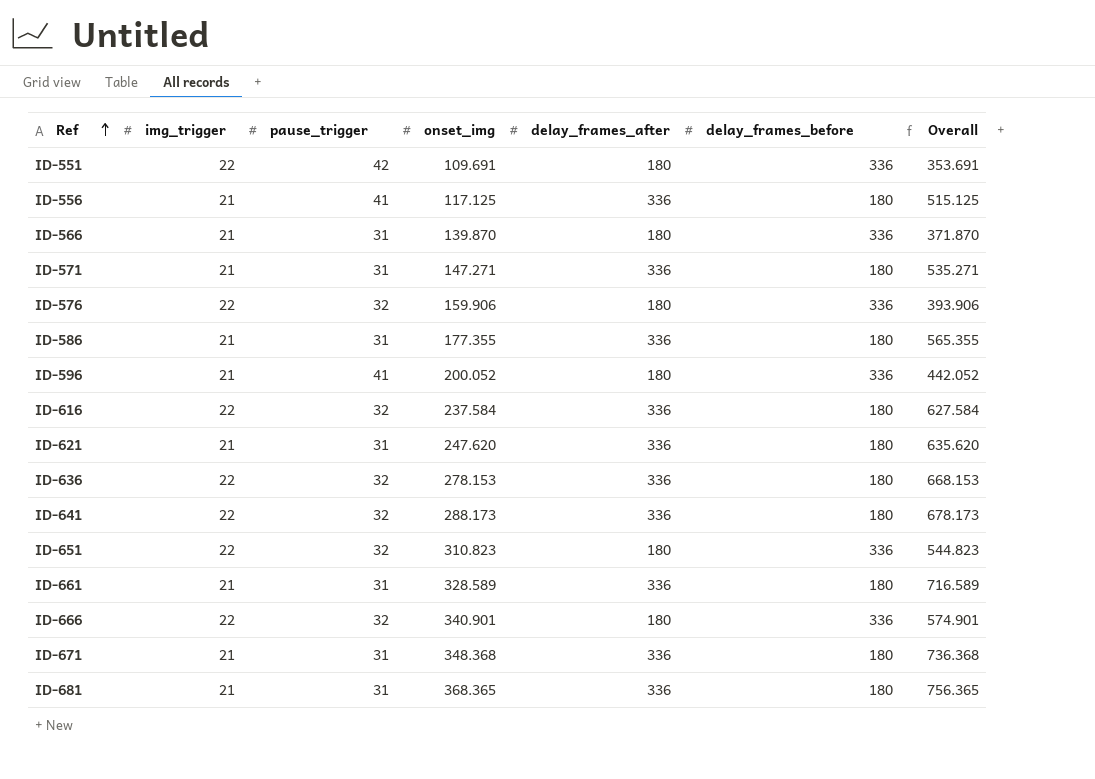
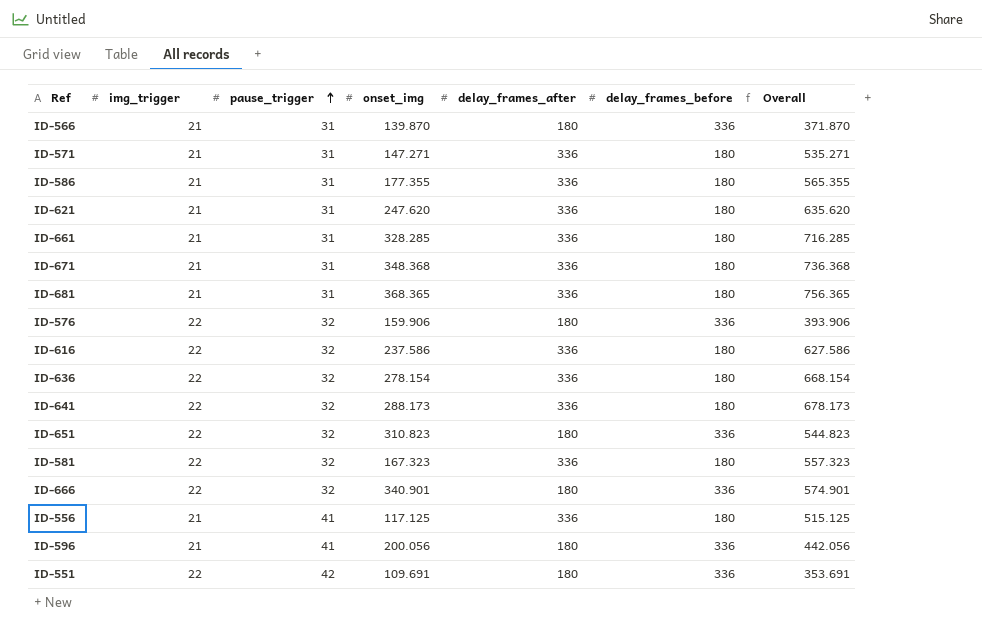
row order: Ref ascending -> pause_trigger ascending
ID-661 | onset_img: 328.589 -> 328.285
ID-661 | Overall: 716.589 -> 716.285
ID-616 | onset_img: 237.584 -> 237.586
ID-616 | Overall: 627.584 -> 627.586
ID-636 | onset_img: 278.153 -> 278.154
ID-636 | Overall: 668.153 -> 668.154
row ID-581: none -> 22 | 32 | 167.323 | 336 | 180 | 557.323
ID-596 | onset_img: 200.052 -> 200.056
ID-596 | Overall: 442.052 -> 442.056

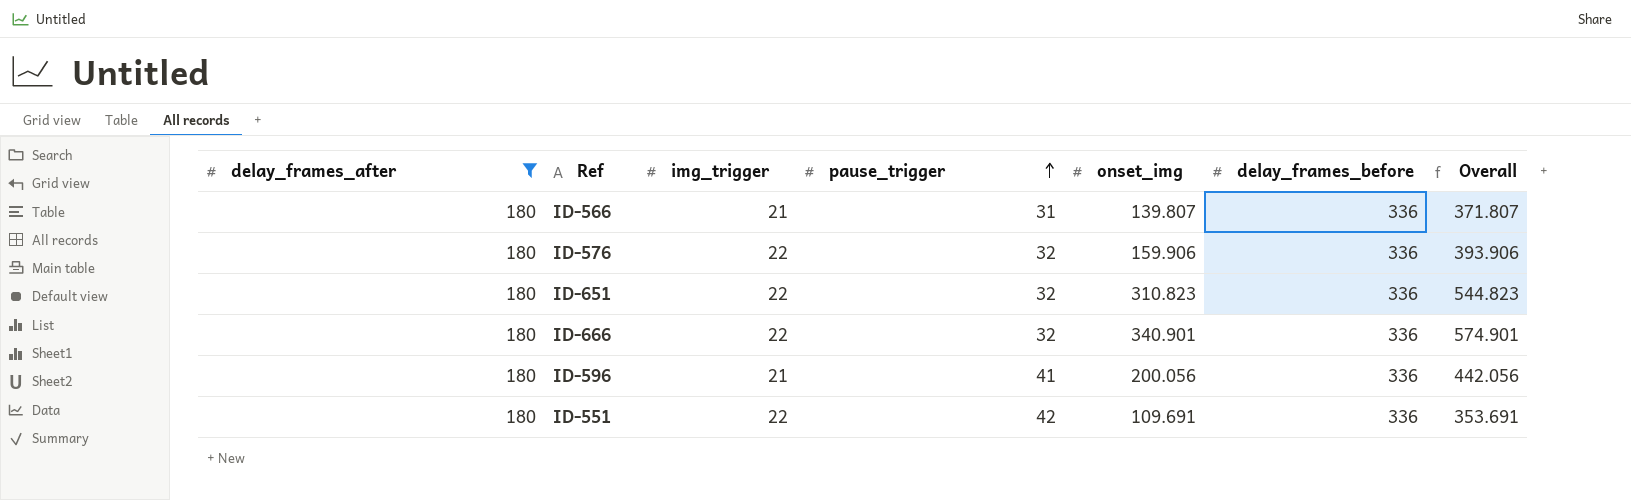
filter: none -> delay_frames_after = 180
column delay_frames_after | position: 5 -> 1
ID-566 | onset_img: 139.870 -> 139.807
ID-566 | Overall: 371.870 -> 371.807

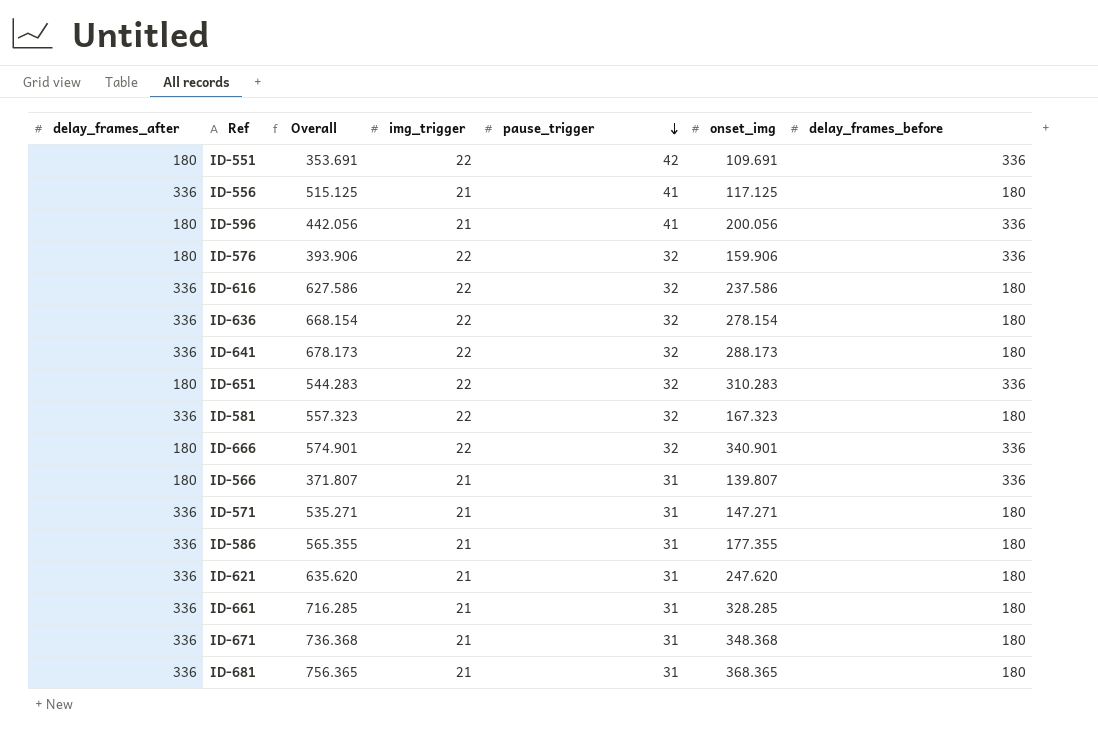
filter: delay_frames_after = 180 -> none
row order: pause_trigger ascending -> pause_trigger descending
column Overall | position: 7 -> 3
ID-651 | Overall: 544.823 -> 544.283
ID-651 | onset_img: 310.823 -> 310.283

